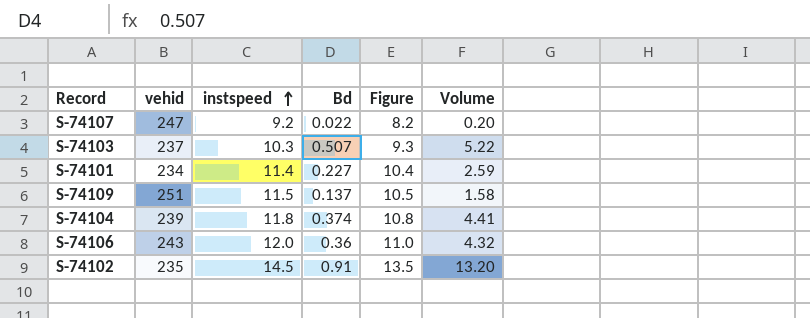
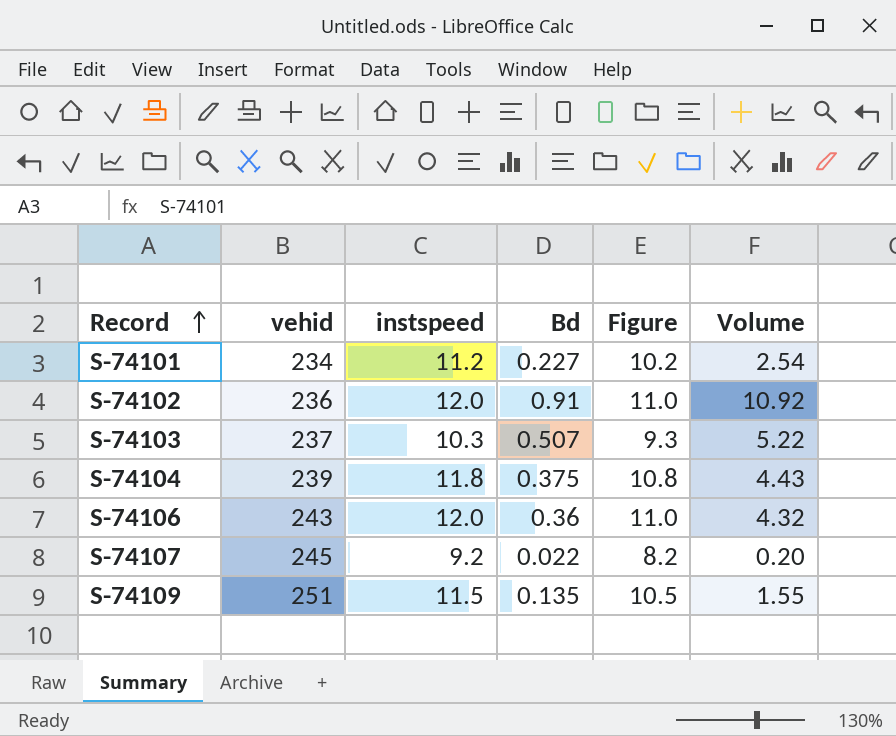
row order: instspeed ascending -> Record ascending
S-74101 | instspeed: 11.4 -> 11.2
S-74101 | Figure: 10.4 -> 10.2
S-74101 | Volume: 2.59 -> 2.54
S-74102 | vehid: 235 -> 236
S-74102 | instspeed: 14.5 -> 12.0
S-74102 | Figure: 13.5 -> 11.0
S-74102 | Volume: 13.20 -> 10.92
S-74104 | Bd: 0.374 -> 0.375
S-74104 | Volume: 4.41 -> 4.43
S-74107 | vehid: 247 -> 245
S-74109 | Bd: 0.137 -> 0.135
S-74109 | Volume: 1.58 -> 1.55

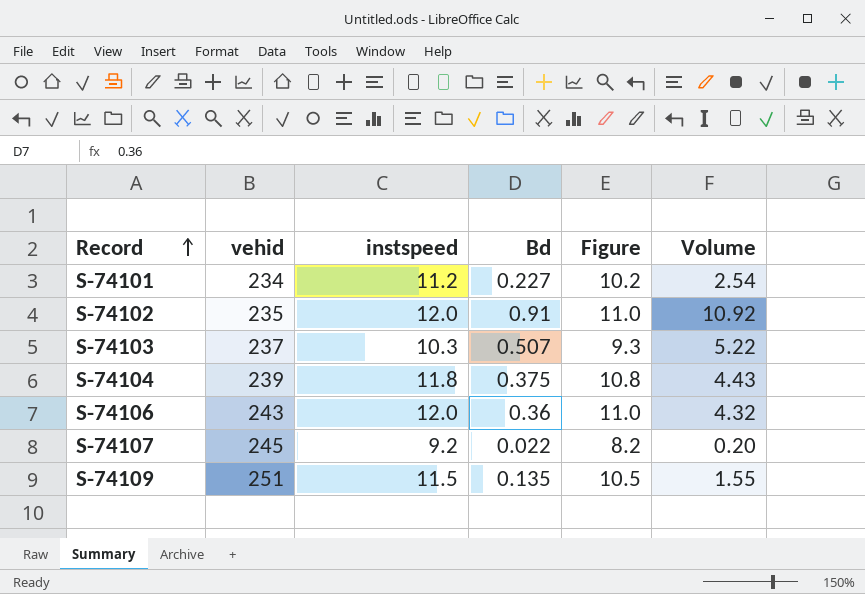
S-74102 | vehid: 236 -> 235

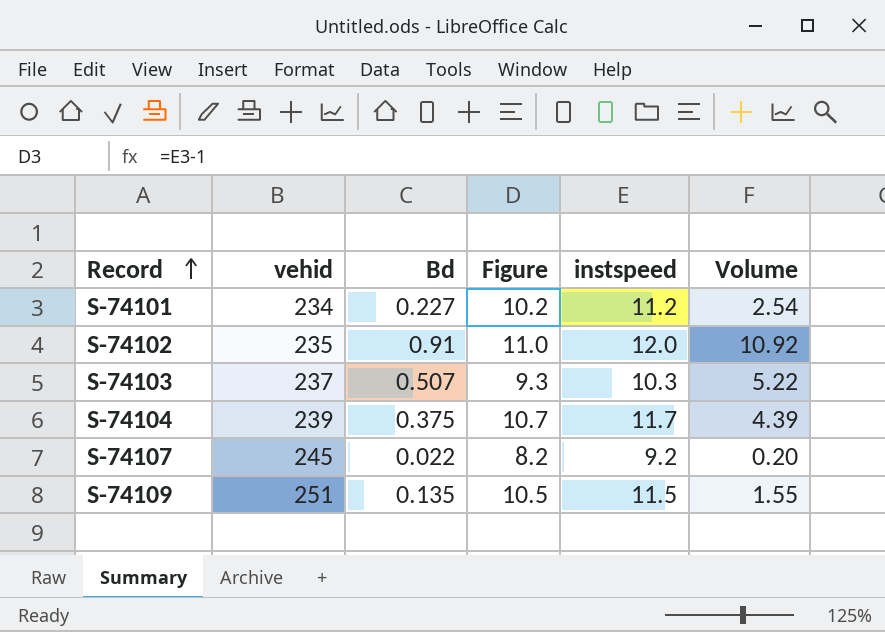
column instspeed | position: 3 -> 5
row S-74106: 243 | 12.0 | 0.36 | 11.0 | 4.32 -> none
S-74104 | Figure: 10.8 -> 10.7
S-74104 | instspeed: 11.8 -> 11.7
S-74104 | Volume: 4.43 -> 4.39

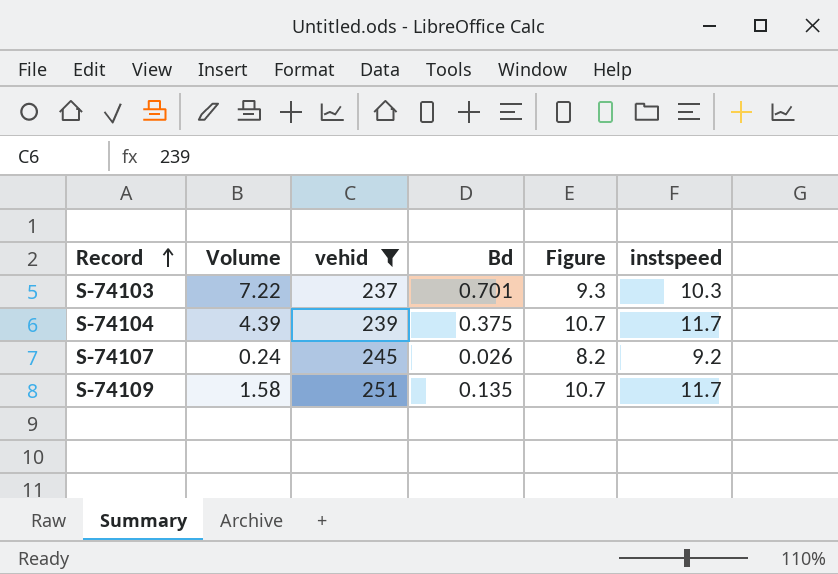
filter: none -> vehid >= 237
column Volume | position: 6 -> 2
S-74103 | Volume: 5.22 -> 7.22
S-74103 | Bd: 0.507 -> 0.701
S-74107 | Volume: 0.20 -> 0.24
S-74107 | Bd: 0.022 -> 0.026
S-74109 | Volume: 1.55 -> 1.58
S-74109 | Figure: 10.5 -> 10.7
S-74109 | instspeed: 11.5 -> 11.7

